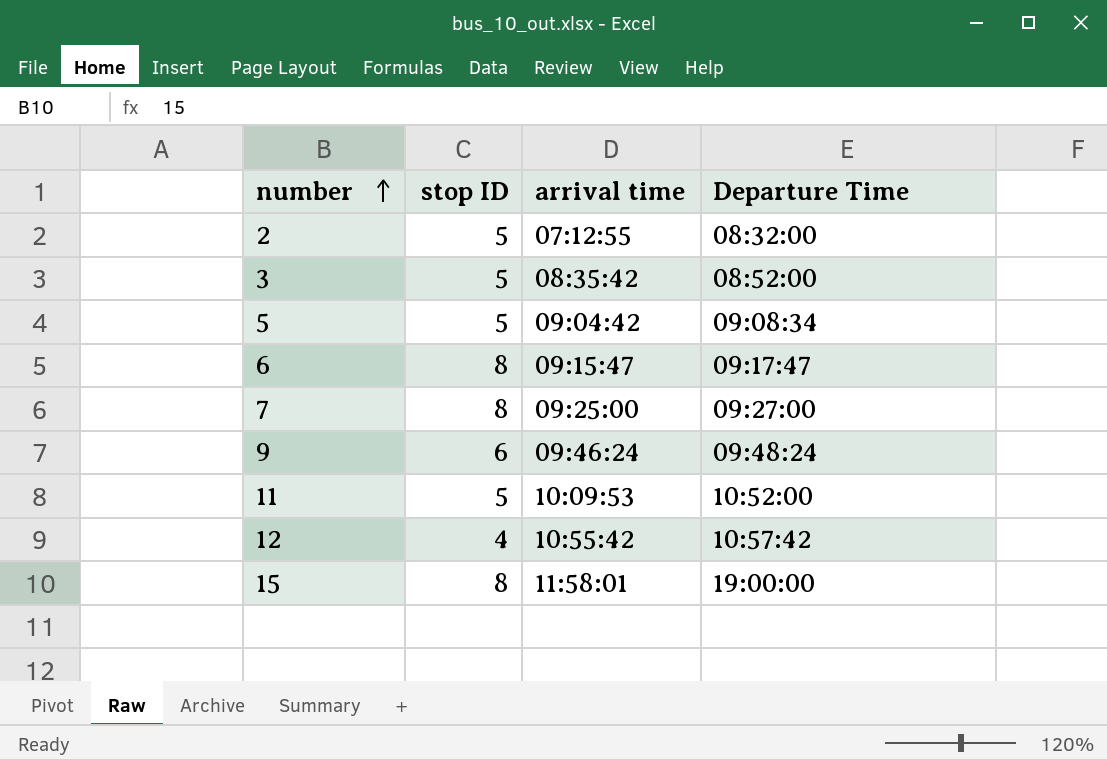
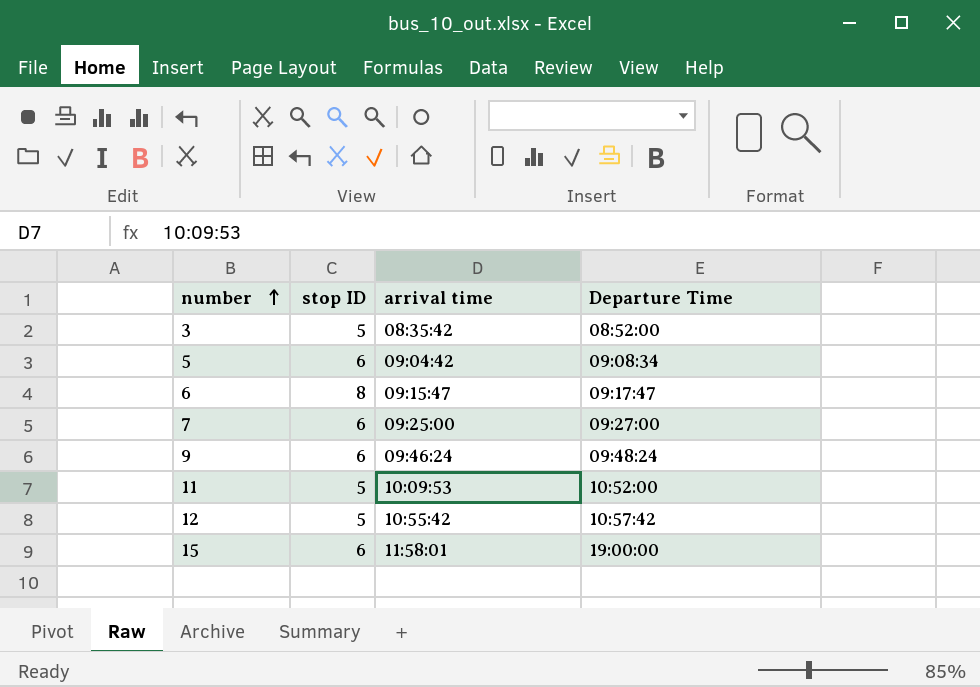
row 2: 5 | 07:12:55 | 08:32:00 -> none
5 | stop ID: 5 -> 6
7 | stop ID: 8 -> 6
12 | stop ID: 4 -> 5
15 | stop ID: 8 -> 6

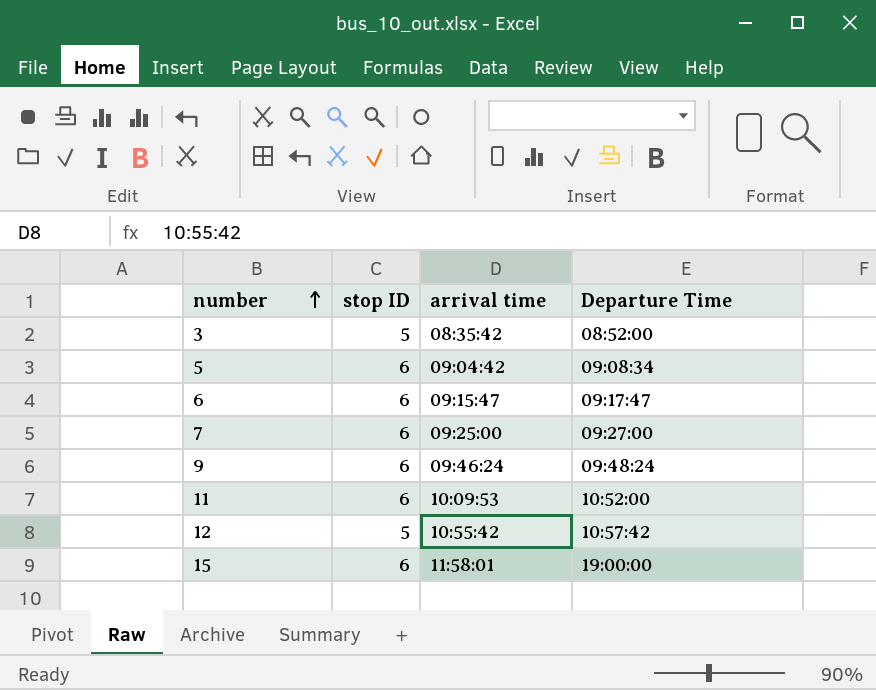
6 | stop ID: 8 -> 6
11 | stop ID: 5 -> 6

